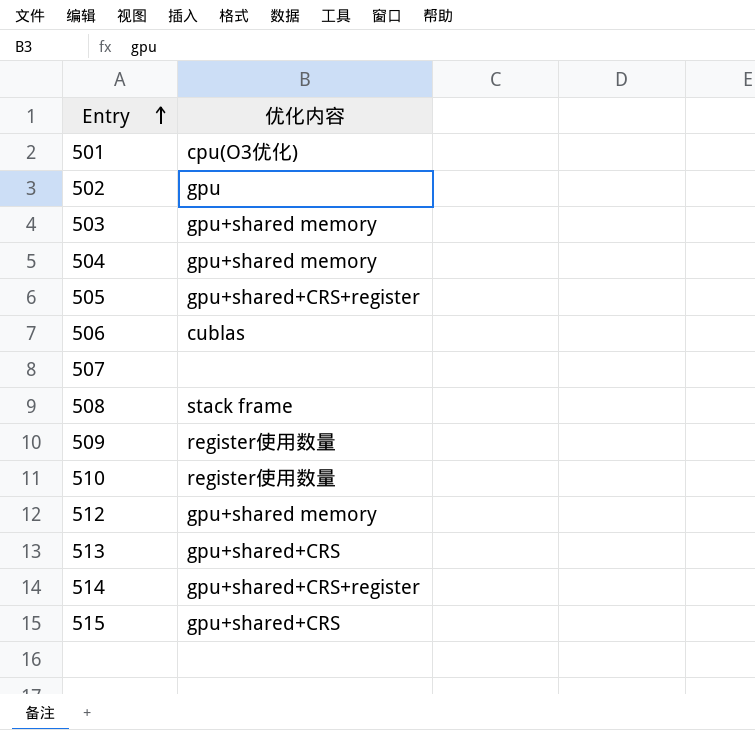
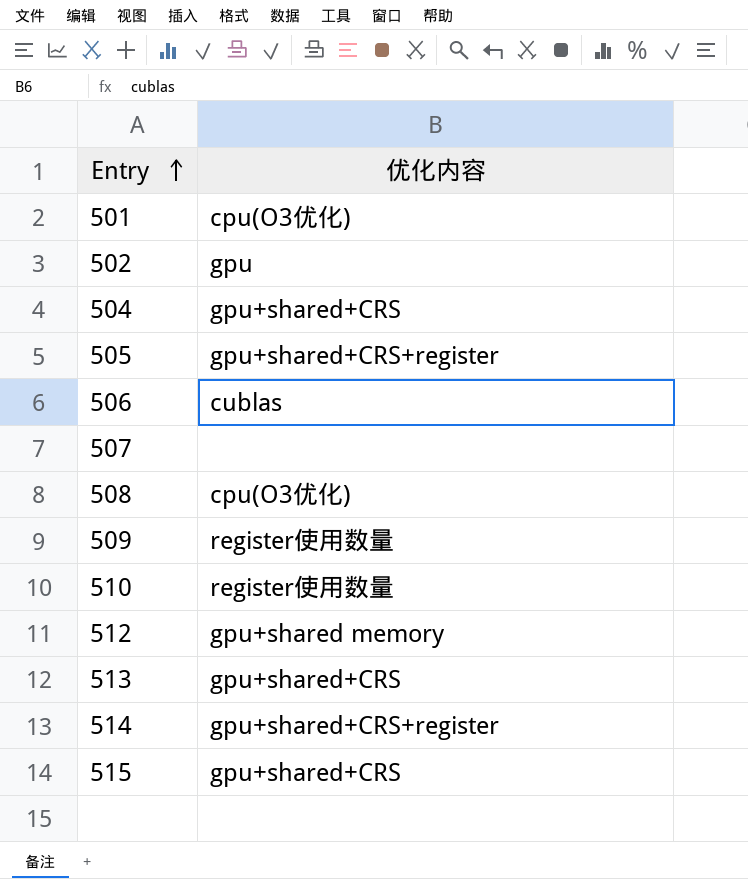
row 503: gpu+shared memory -> none
504 | 优化内容: gpu+shared memory -> gpu+shared+CRS
508 | 优化内容: stack frame -> cpu(O3优化)

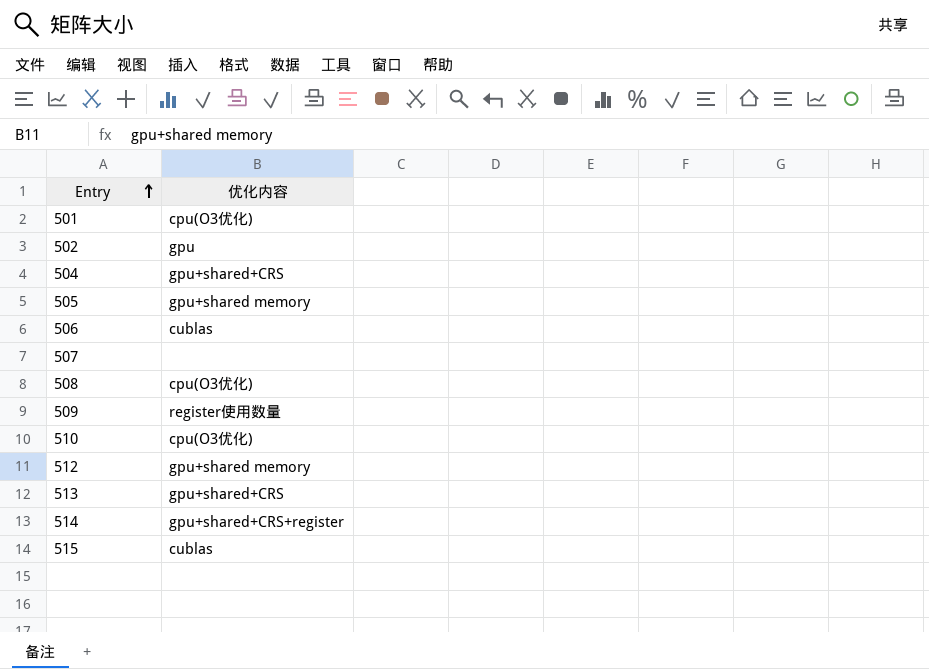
505 | 优化内容: gpu+shared+CRS+register -> gpu+shared memory
510 | 优化内容: register使用数量 -> cpu(O3优化)
515 | 优化内容: gpu+shared+CRS -> cublas

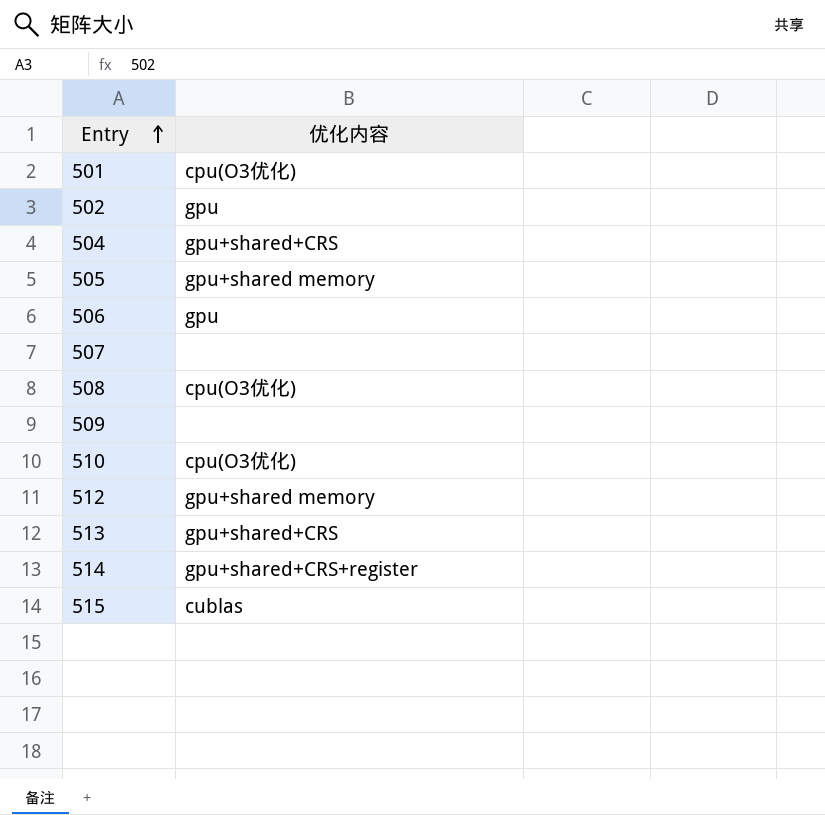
506 | 优化内容: cublas -> gpu
509 | 优化内容: register使用数量 -> none

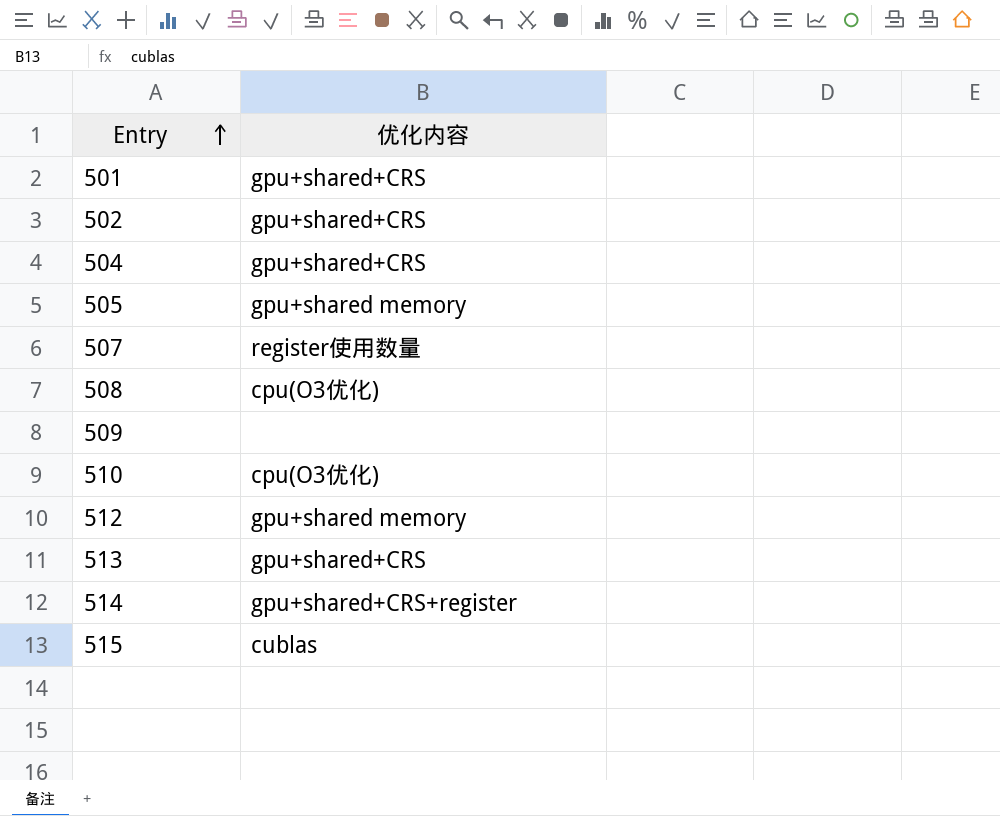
row 506: gpu -> none
501 | 优化内容: cpu(O3优化) -> gpu+shared+CRS
502 | 优化内容: gpu -> gpu+shared+CRS
507 | 优化内容: none -> register使用数量

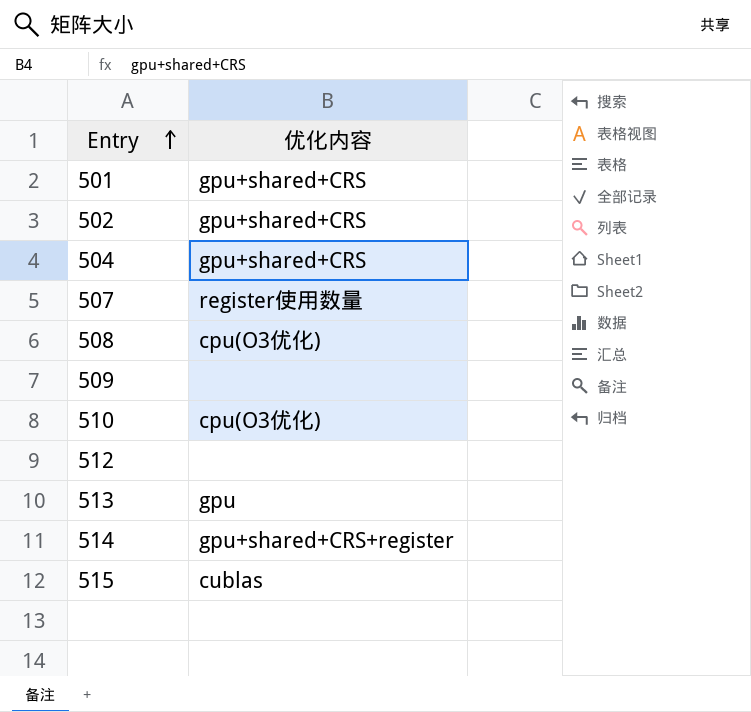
row 505: gpu+shared memory -> none
512 | 优化内容: gpu+shared memory -> none
513 | 优化内容: gpu+shared+CRS -> gpu

